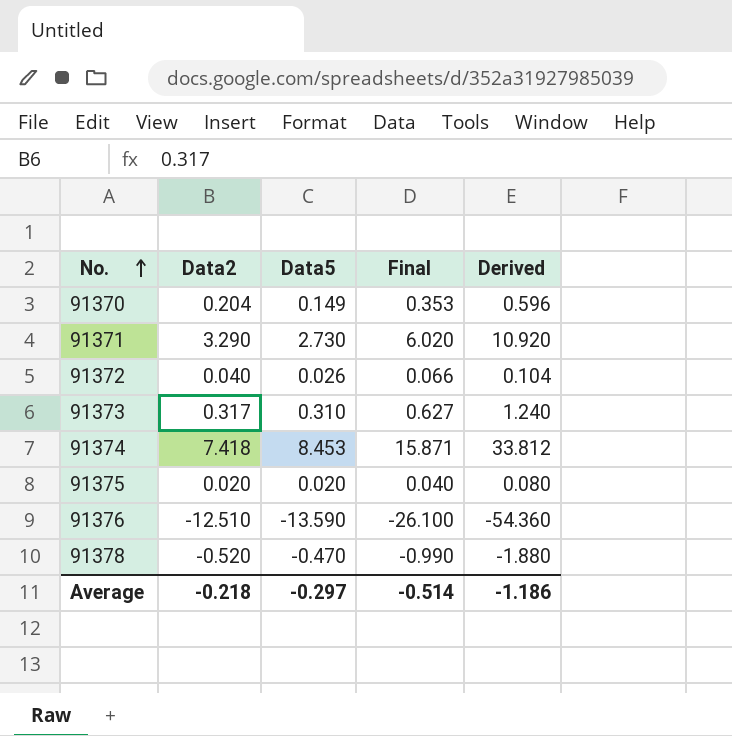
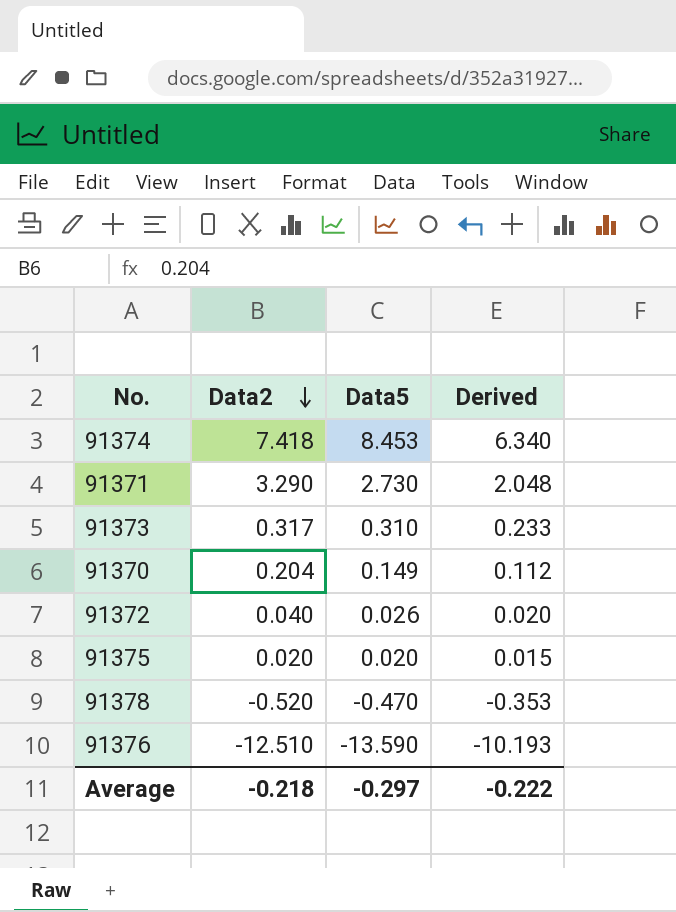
row order: No. ascending -> Data2 descending
column Final | formula: [Data2] + [Data5] -> none
column Derived | formula: [Data5] * 4 -> [Data5] * 0.75
Average | Derived: -1.186 -> -0.222

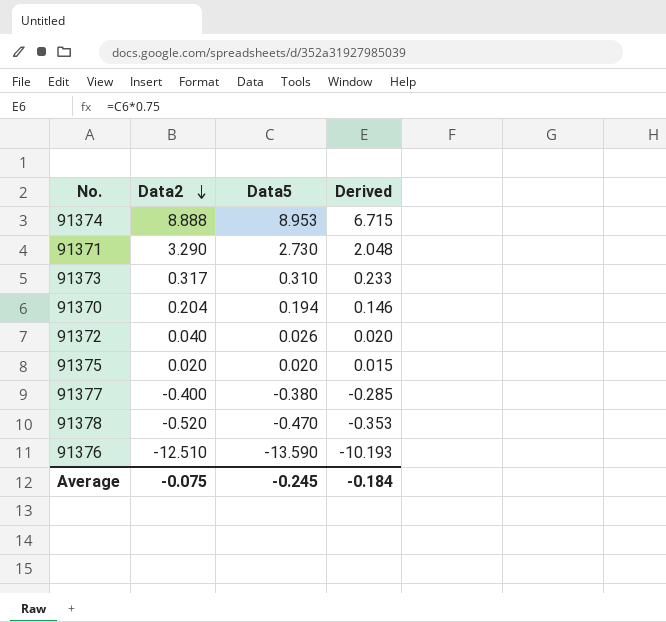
91374 | Data2: 7.418 -> 8.888
91374 | Data5: 8.453 -> 8.953
91374 | Derived: 6.340 -> 6.715
91370 | Data5: 0.149 -> 0.194
91370 | Derived: 0.112 -> 0.146
row 91377: none -> -0.400 | -0.380 | -0.285
Average | Data2: -0.218 -> -0.075
Average | Data5: -0.297 -> -0.245
Average | Derived: -0.222 -> -0.184

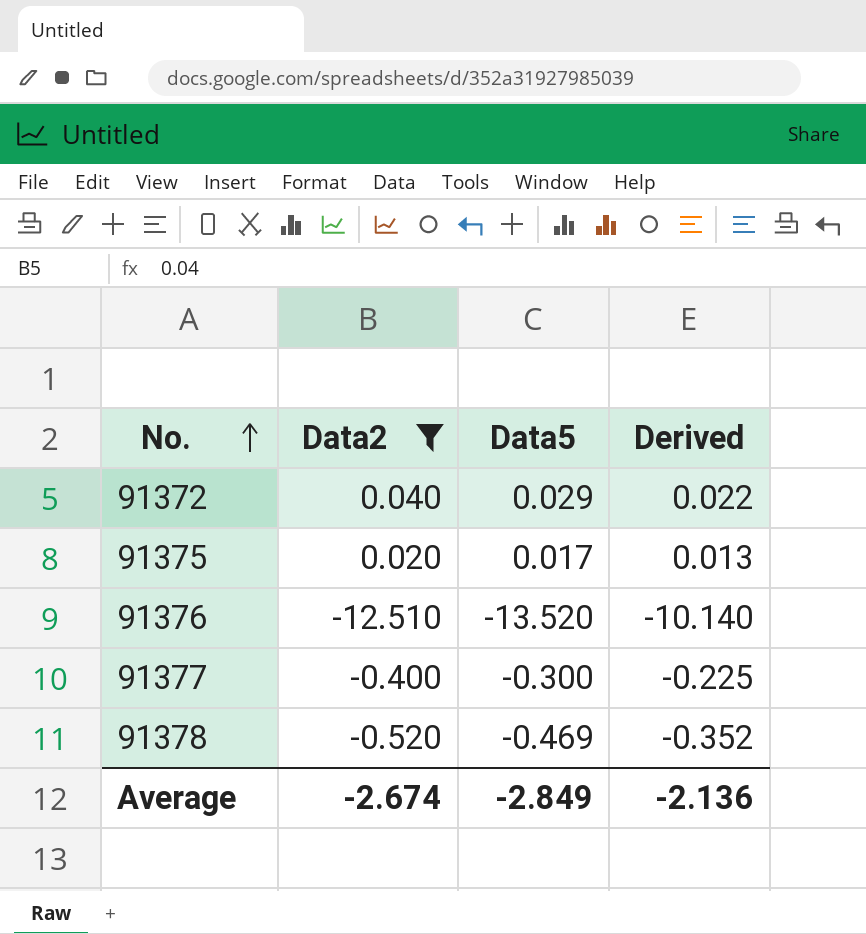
filter: none -> Data2 <= 0.040
row order: Data2 descending -> No. ascending
91372 | Data5: 0.026 -> 0.029
91372 | Derived: 0.020 -> 0.022
91375 | Data5: 0.020 -> 0.017
91375 | Derived: 0.015 -> 0.013
91376 | Data5: -13.590 -> -13.520
91376 | Derived: -10.193 -> -10.140
91377 | Data5: -0.380 -> -0.300
91377 | Derived: -0.285 -> -0.225
91378 | Data5: -0.470 -> -0.469
91378 | Derived: -0.353 -> -0.352
Average | Data2: -0.075 -> -2.674
Average | Data5: -0.245 -> -2.849
Average | Derived: -0.184 -> -2.136

